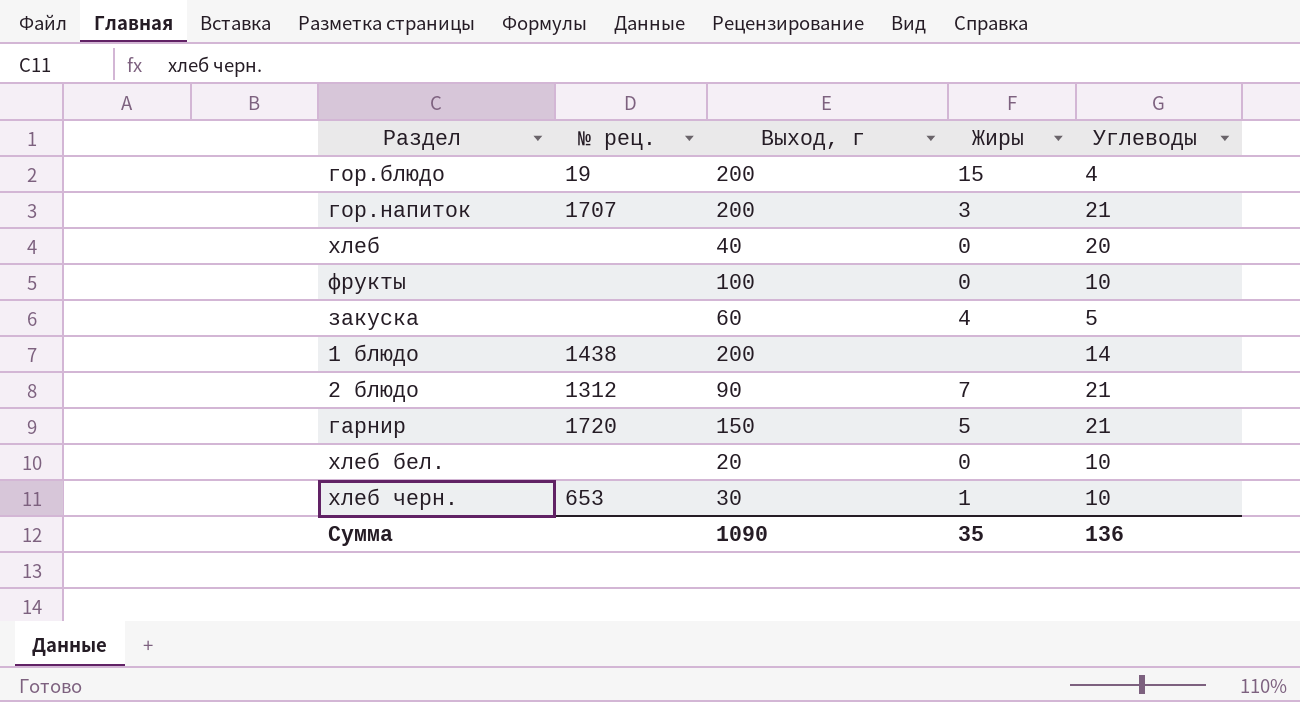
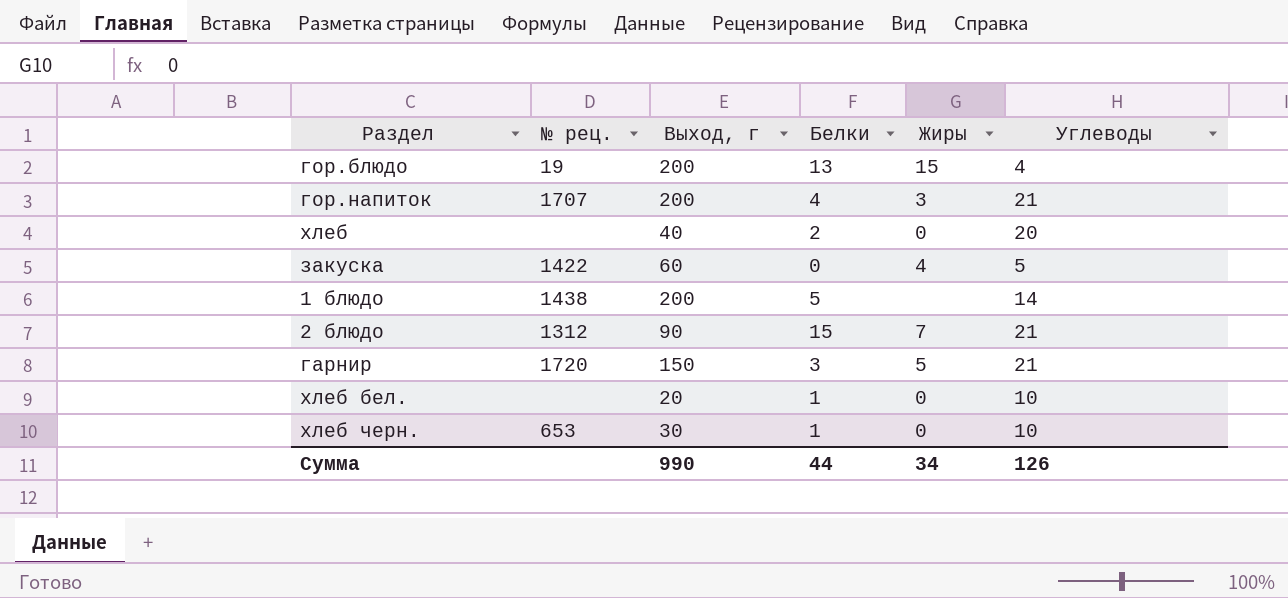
column Белки | position: none -> 4
row фрукты: none | 100 | 0 | 10 -> none
закуска | № рец.: none -> 1422
хлеб черн. | Жиры: 1 -> 0
Сумма | Выход, г: 1090 -> 990
Сумма | Жиры: 35 -> 34
Сумма | Углеводы: 136 -> 126

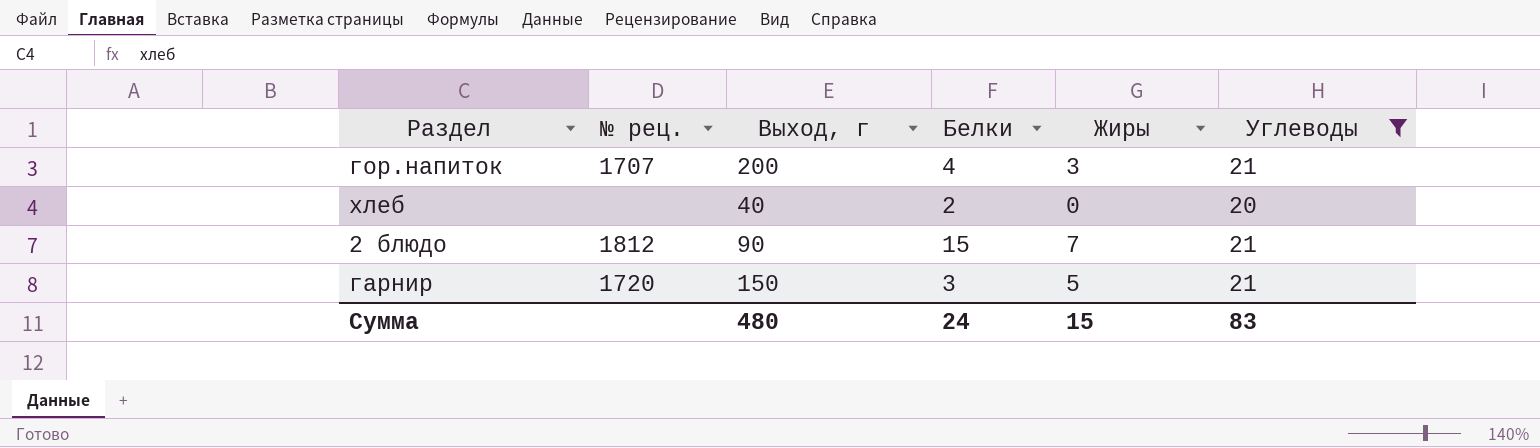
filter: none -> Углеводы >= 20
2 блюдо | № рец.: 1312 -> 1812
Сумма | Выход, г: 990 -> 480
Сумма | Белки: 44 -> 24
Сумма | Жиры: 34 -> 15
Сумма | Углеводы: 126 -> 83

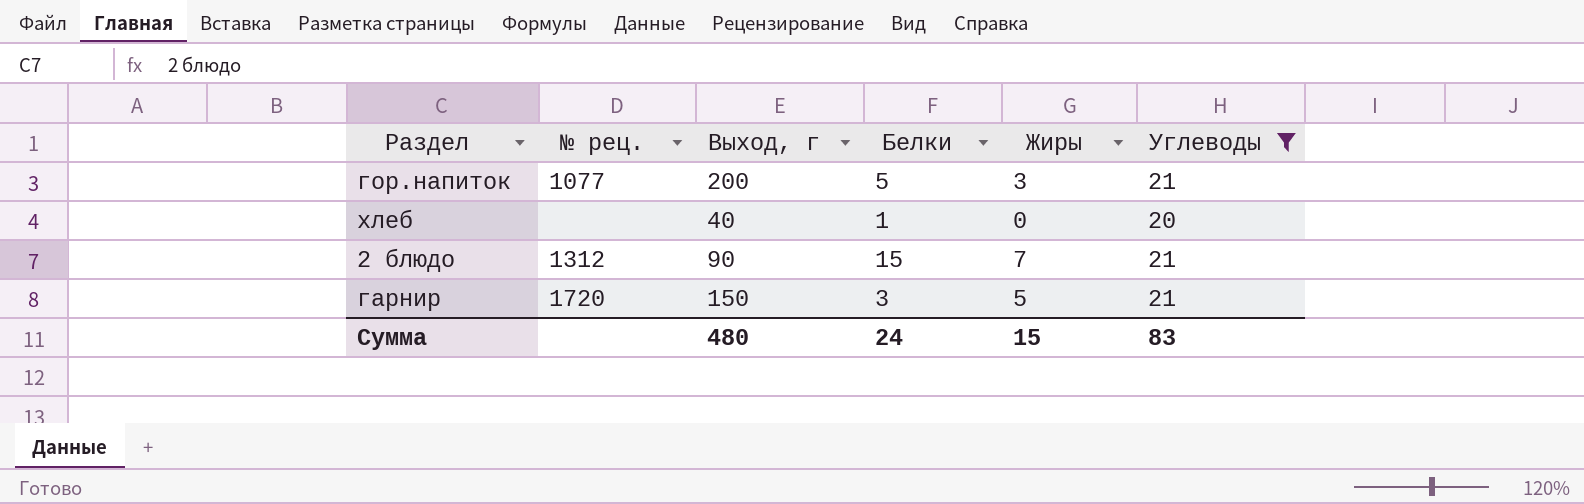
гор.напиток | № рец.: 1707 -> 1077
гор.напиток | Белки: 4 -> 5
хлеб | Белки: 2 -> 1
2 блюдо | № рец.: 1812 -> 1312

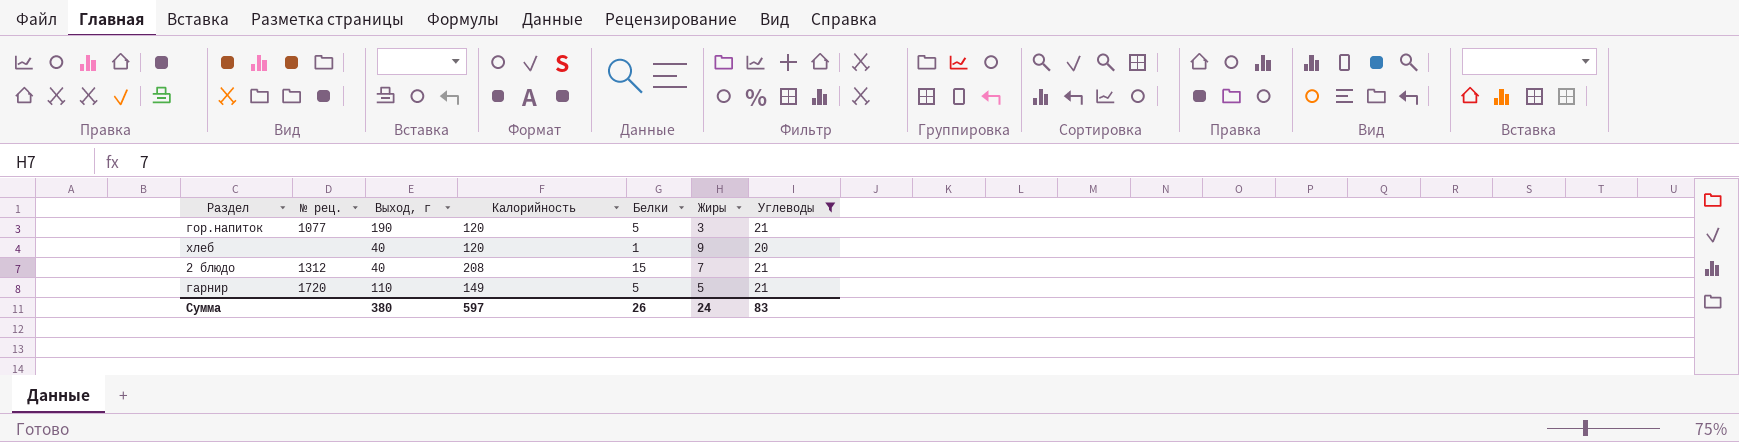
column Калорийность | position: none -> 4
гор.напиток | Выход, г: 200 -> 190
хлеб | Жиры: 0 -> 9
2 блюдо | Выход, г: 90 -> 40
гарнир | Выход, г: 150 -> 110
гарнир | Белки: 3 -> 5
Сумма | Выход, г: 480 -> 380
Сумма | Белки: 24 -> 26
Сумма | Жиры: 15 -> 24

